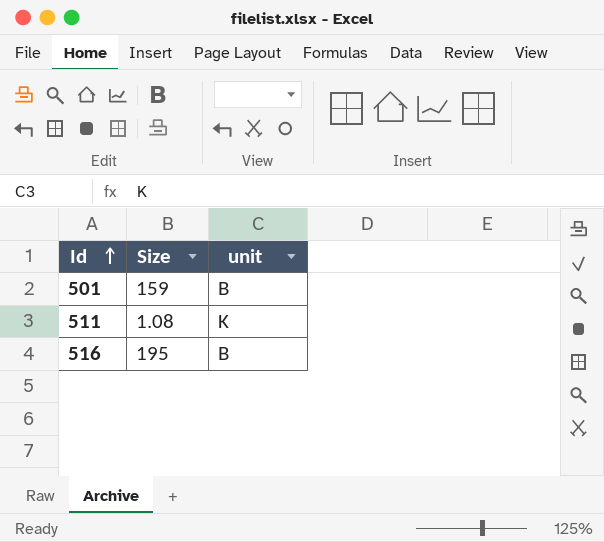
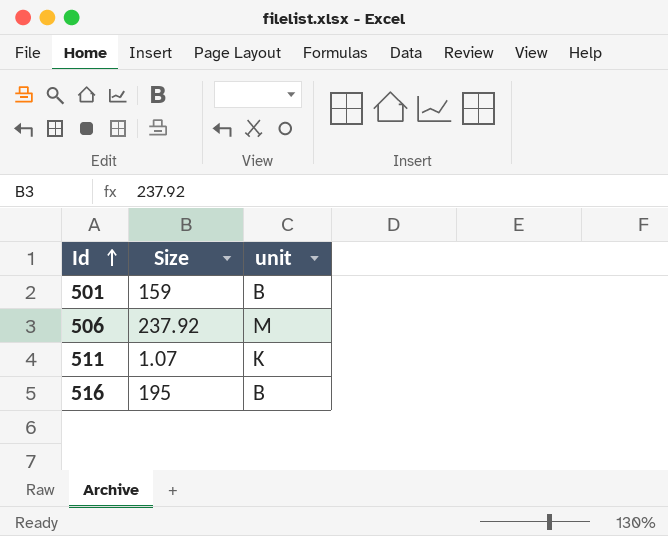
row 506: none -> 237.92 | M
511 | Size: 1.08 -> 1.07

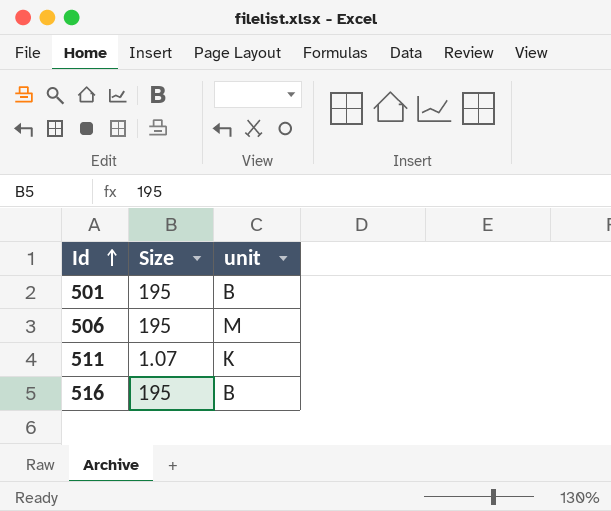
501 | Size: 159 -> 195
506 | Size: 237.92 -> 195

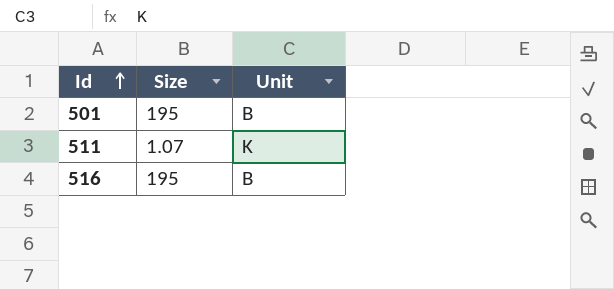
column name: unit -> Unit
row 506: 195 | M -> none

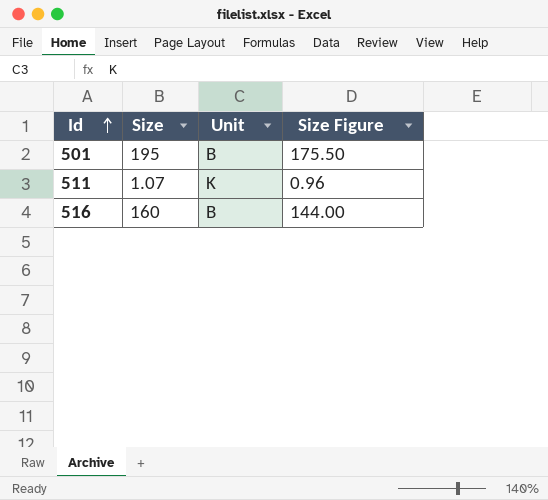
column Size Figure | formula: none -> [Size] * 0.9
516 | Size: 195 -> 160

